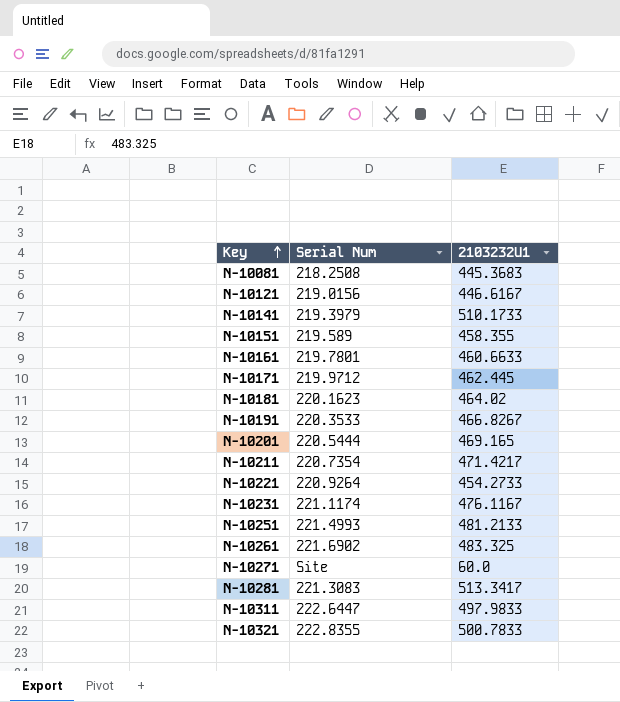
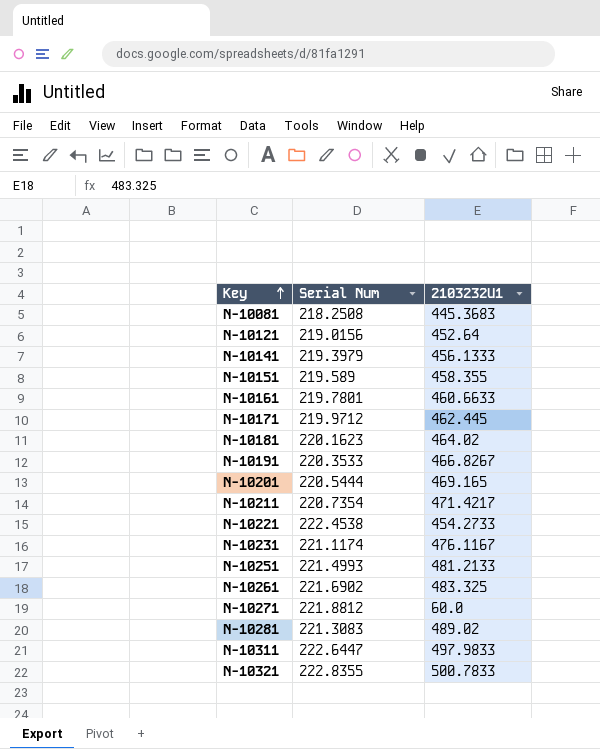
N-10121 | 2103232U1: 446.6167 -> 452.64
N-10141 | 2103232U1: 510.1733 -> 456.1333
N-10221 | Serial Num: 220.9264 -> 222.4538
N-10271 | Serial Num: Site -> 221.8812
N-10281 | 2103232U1: 513.3417 -> 489.02

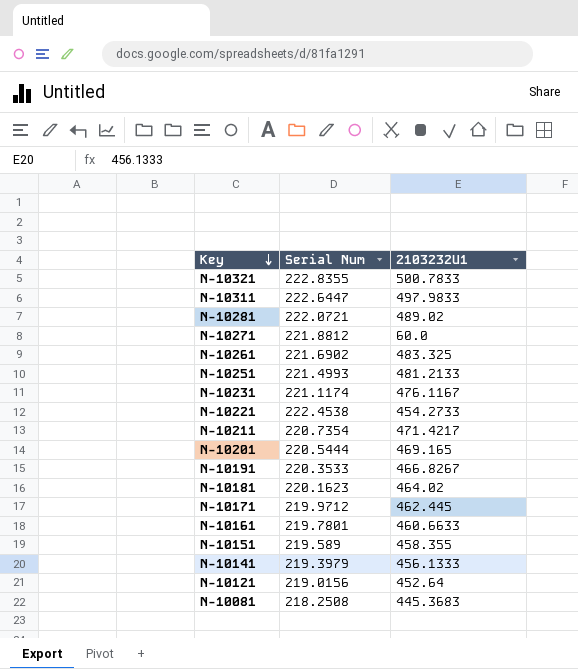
row order: Key ascending -> Key descending
N-10281 | Serial Num: 221.3083 -> 222.0721

